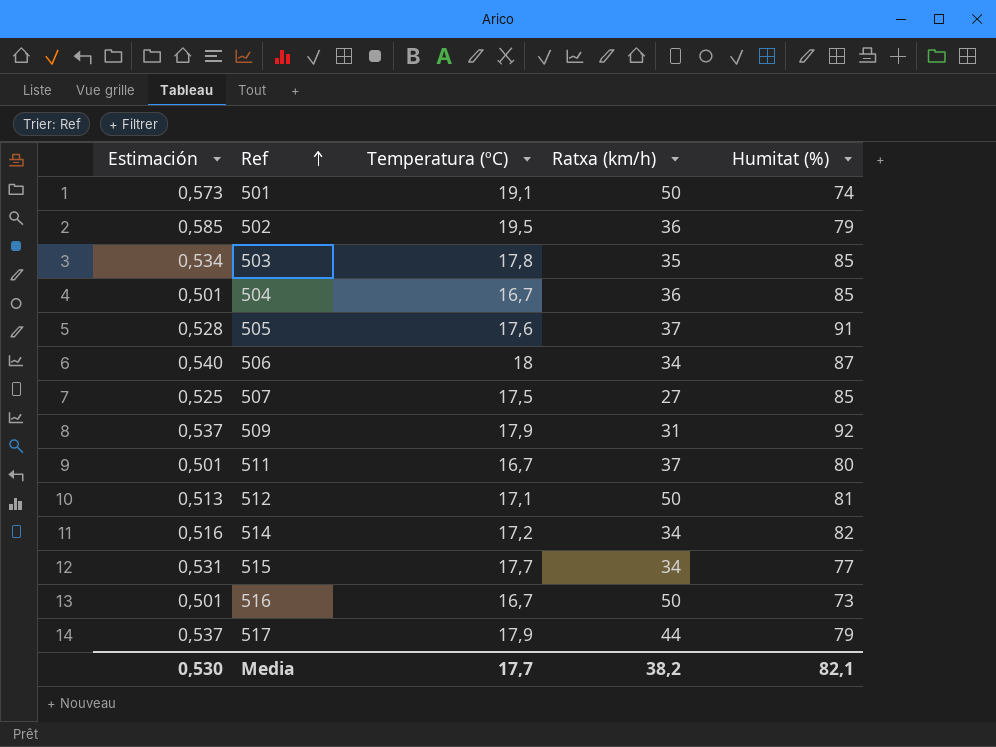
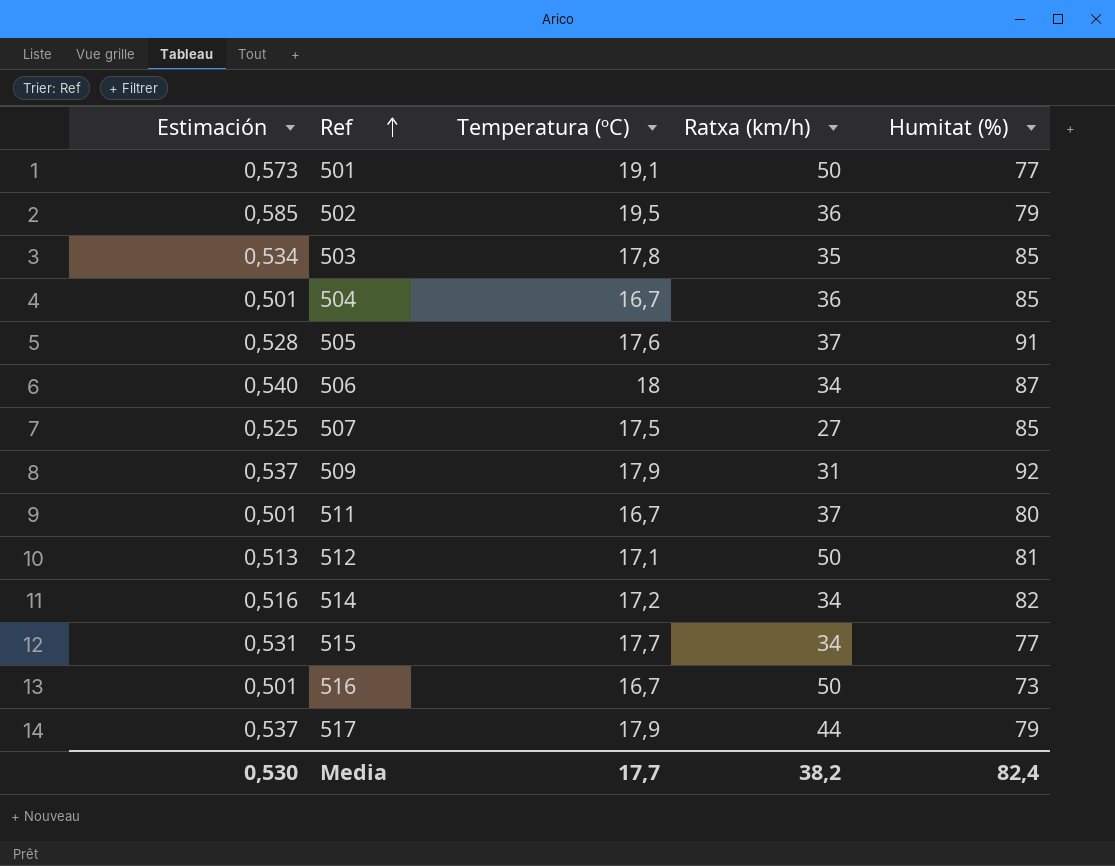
501 | Humitat (%): 74 -> 77
Media | Humitat (%): 82,1 -> 82,4

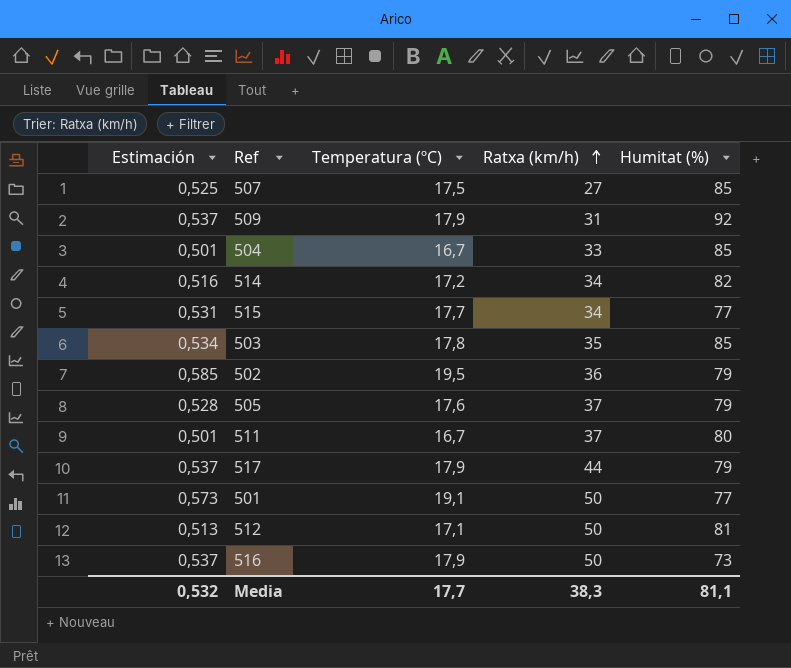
row order: Ref ascending -> Ratxa (km/h) ascending
row 506: 0,540 | 18 | 34 | 87 -> none
504 | Ratxa (km/h): 36 -> 33
505 | Humitat (%): 91 -> 79
516 | Estimación: 0,501 -> 0,537
516 | Temperatura (ºC): 16,7 -> 17,9
Media | Estimación: 0,530 -> 0,532
Media | Ratxa (km/h): 38,2 -> 38,3
Media | Humitat (%): 82,4 -> 81,1

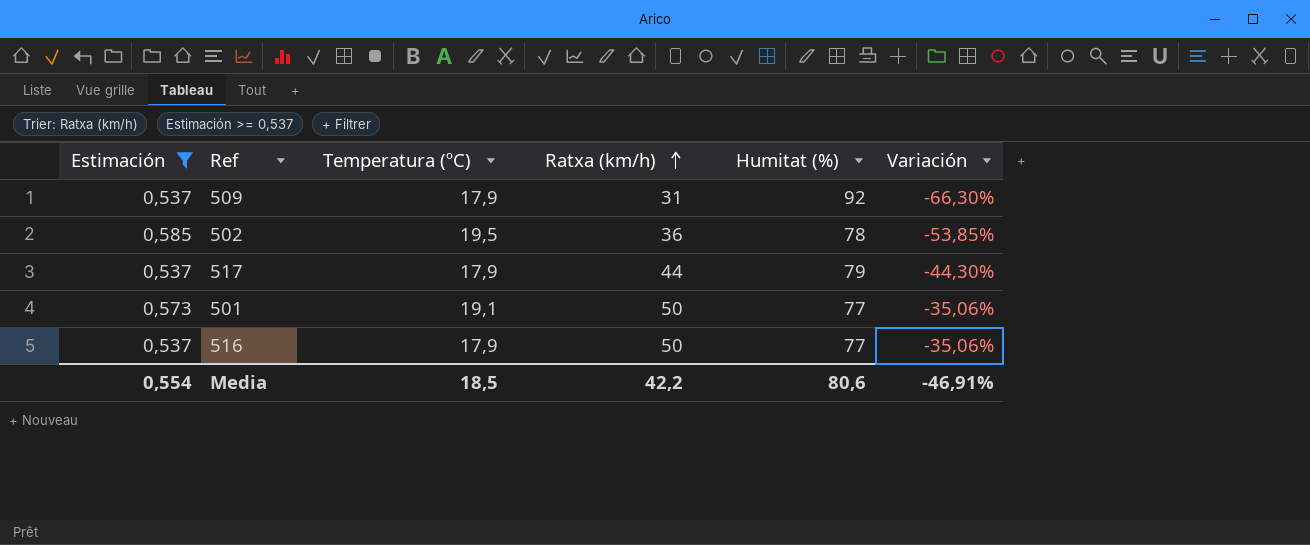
filter: none -> Estimación >= 0,537
column Variación | formula: none -> ([Ratxa (km/h)] - [Humitat (%)]) / [Humitat (%)]
502 | Humitat (%): 79 -> 78
516 | Humitat (%): 73 -> 77
Media | Estimación: 0,532 -> 0,554
Media | Temperatura (ºC): 17,7 -> 18,5
Media | Ratxa (km/h): 38,3 -> 42,2
Media | Humitat (%): 81,1 -> 80,6

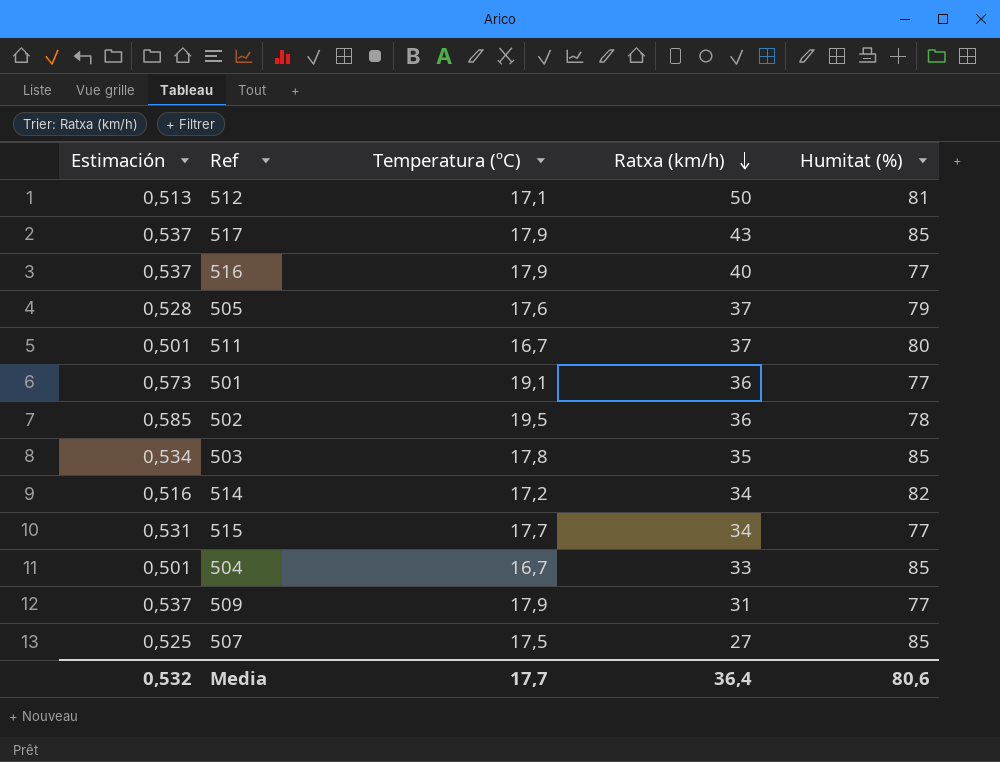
filter: Estimación >= 0,537 -> none
row order: Ratxa (km/h) ascending -> Ratxa (km/h) descending
column Variación | formula: ([Ratxa (km/h)] - [Humitat (%)]) / [Humitat (%)] -> none
517 | Ratxa (km/h): 44 -> 43
517 | Humitat (%): 79 -> 85
516 | Ratxa (km/h): 50 -> 40
501 | Ratxa (km/h): 50 -> 36
509 | Humitat (%): 92 -> 77
Media | Estimación: 0,554 -> 0,532
Media | Temperatura (ºC): 18,5 -> 17,7
Media | Ratxa (km/h): 42,2 -> 36,4

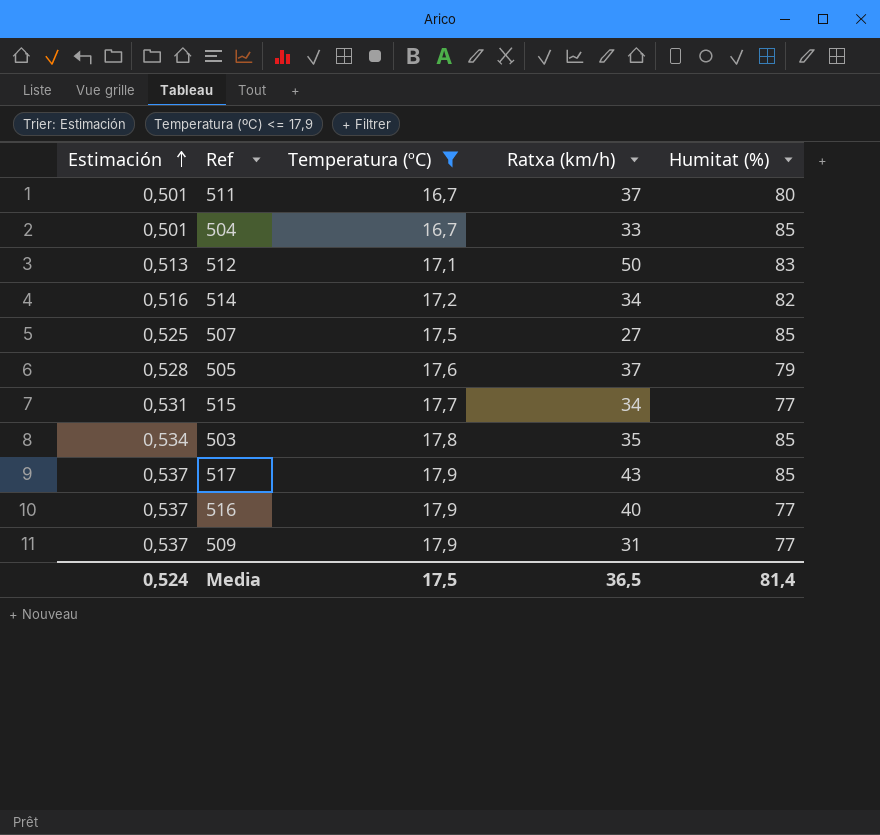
filter: none -> Temperatura (ºC) <= 17,9
row order: Ratxa (km/h) descending -> Estimación ascending
512 | Humitat (%): 81 -> 83
Media | Estimación: 0,532 -> 0,524
Media | Temperatura (ºC): 17,7 -> 17,5
Media | Ratxa (km/h): 36,4 -> 36,5
Media | Humitat (%): 80,6 -> 81,4

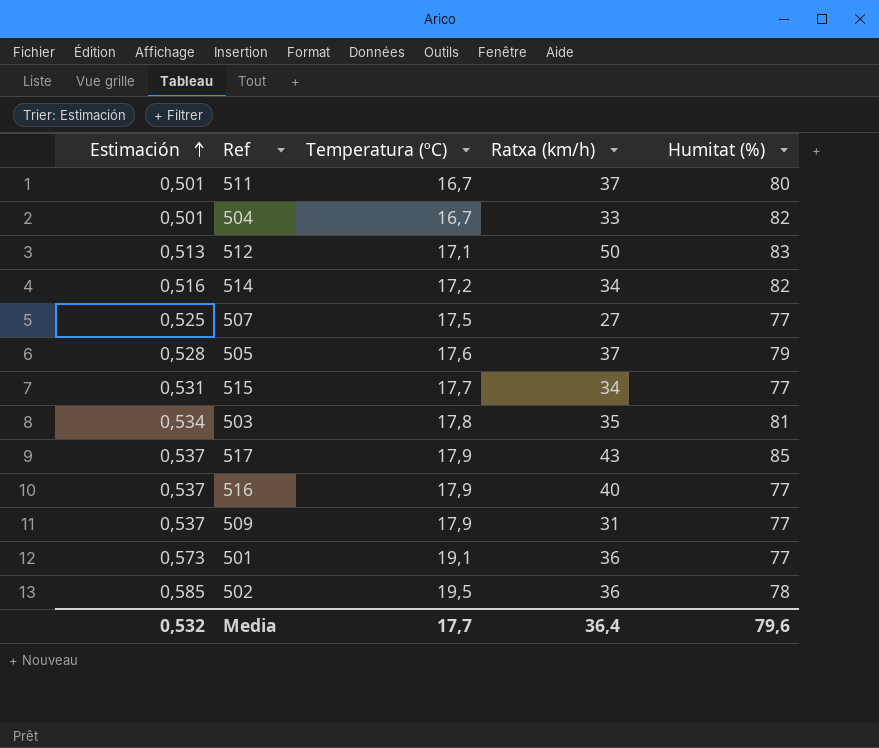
filter: Temperatura (ºC) <= 17,9 -> none
504 | Humitat (%): 85 -> 82
507 | Humitat (%): 85 -> 77
503 | Humitat (%): 85 -> 81
Media | Estimación: 0,524 -> 0,532
Media | Temperatura (ºC): 17,5 -> 17,7
Media | Ratxa (km/h): 36,5 -> 36,4
Media | Humitat (%): 81,4 -> 79,6

